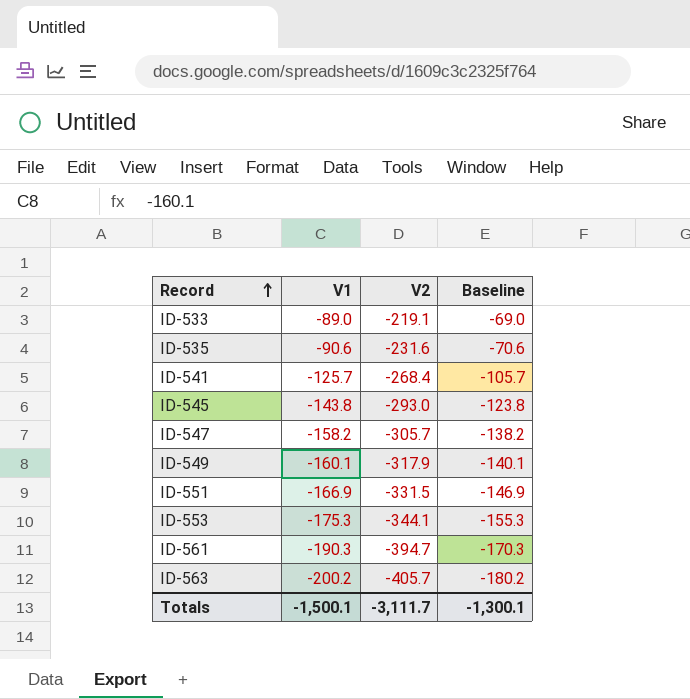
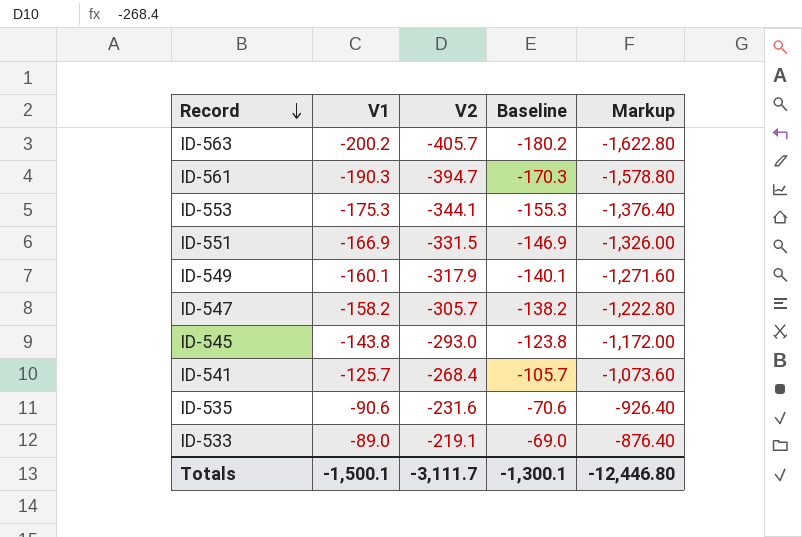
row order: Record ascending -> Record descending
column Markup | formula: none -> [V2] * 4

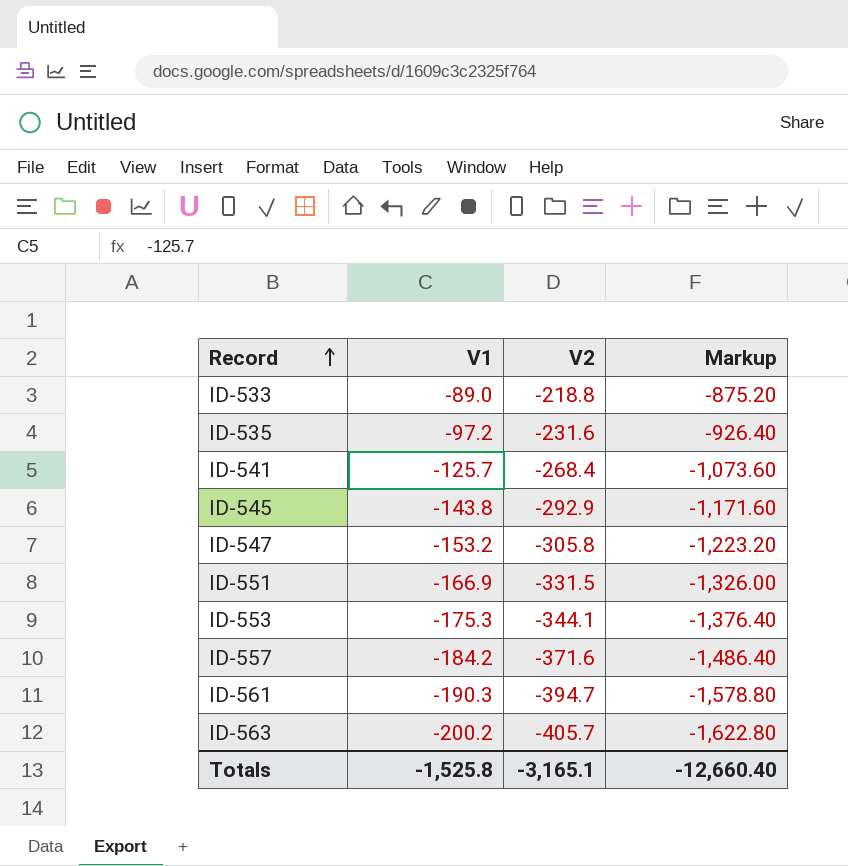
row order: Record descending -> Record ascending
column Baseline | formula: [V1] + 20 -> none
row ID-549: -160.1 | -317.9 | -140.1 | -1,271.60 -> none
ID-533 | V2: -219.1 -> -218.8
ID-533 | Markup: -876.40 -> -875.20
ID-535 | V1: -90.6 -> -97.2
ID-545 | V2: -293.0 -> -292.9
ID-545 | Markup: -1,172.00 -> -1,171.60
ID-547 | V1: -158.2 -> -153.2
ID-547 | V2: -305.7 -> -305.8
ID-547 | Markup: -1,222.80 -> -1,223.20
row ID-557: none -> -184.2 | -371.6 | -1,486.40
Totals | V1: -1,500.1 -> -1,525.8
Totals | V2: -3,111.7 -> -3,165.1
Totals | Markup: -12,446.80 -> -12,660.40

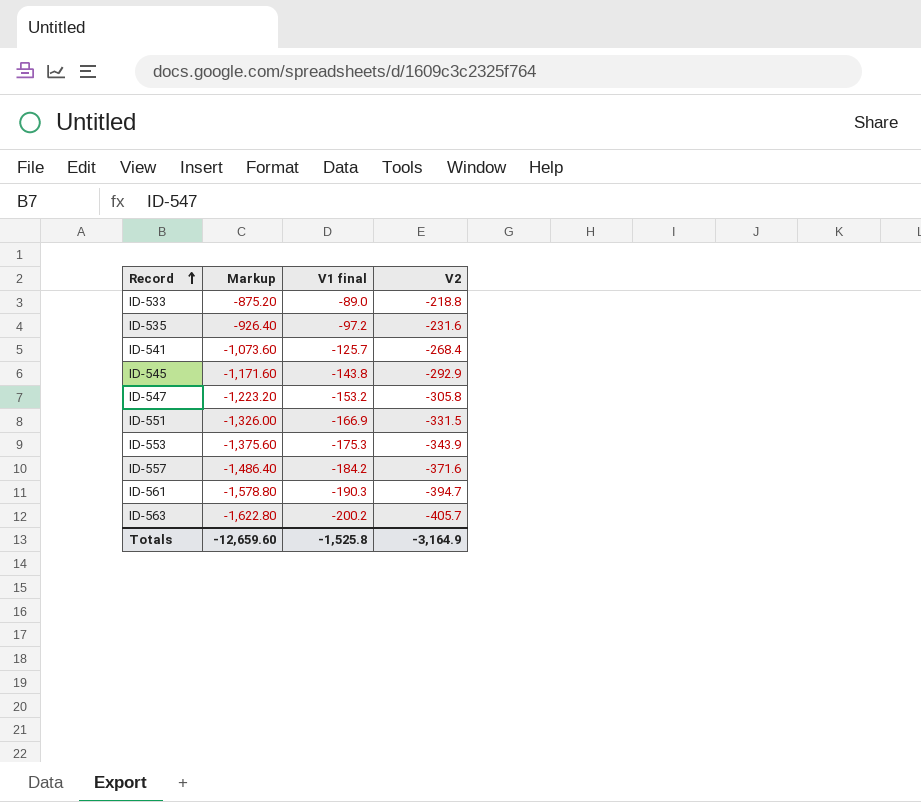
column Markup | position: 4 -> 2
column name: V1 -> V1 final
ID-553 | Markup: -1,376.40 -> -1,375.60
ID-553 | V2: -344.1 -> -343.9
Totals | Markup: -12,660.40 -> -12,659.60
Totals | V2: -3,165.1 -> -3,164.9

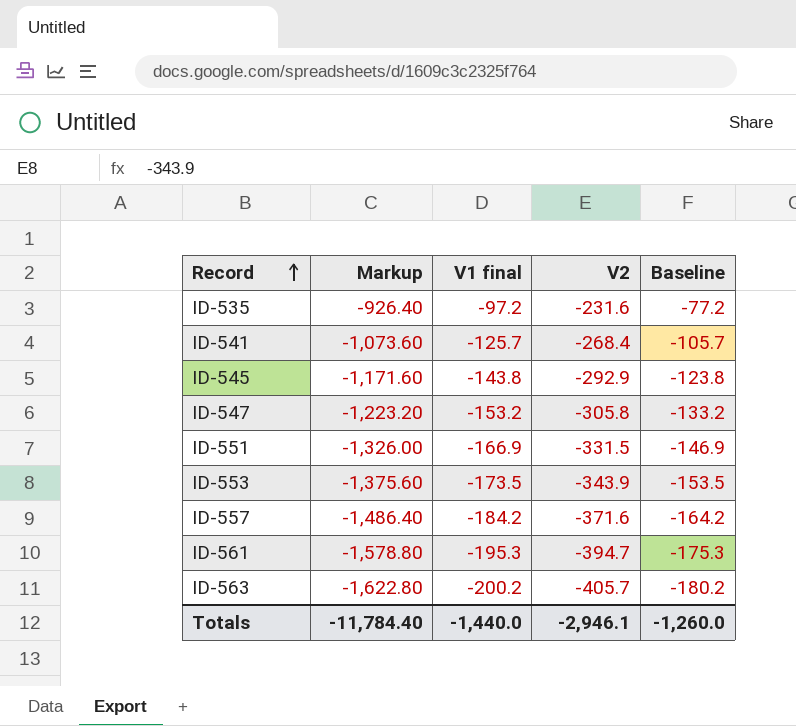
column Baseline | formula: none -> [V1 final] + 20
row ID-533: -875.20 | -89.0 | -218.8 -> none
ID-553 | V1 final: -175.3 -> -173.5
ID-561 | V1 final: -190.3 -> -195.3
Totals | Markup: -12,659.60 -> -11,784.40
Totals | V1 final: -1,525.8 -> -1,440.0
Totals | V2: -3,164.9 -> -2,946.1

